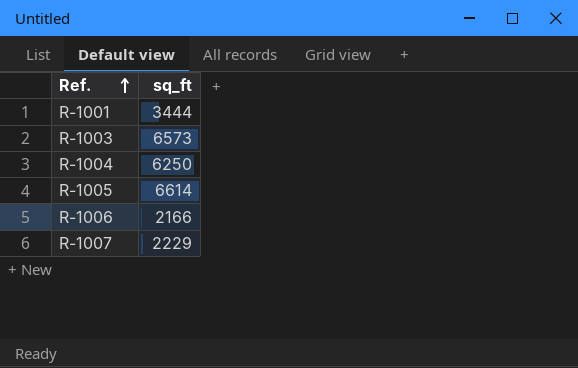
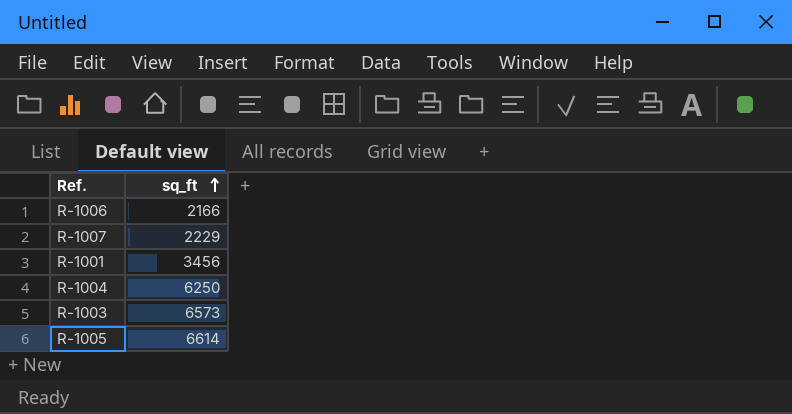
row order: Ref. ascending -> sq_ft ascending
R-1001 | sq_ft: 3444 -> 3456

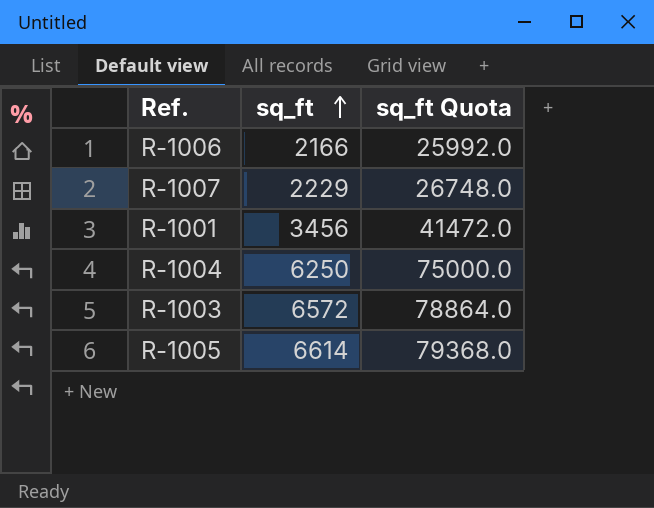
column sq_ft Quota | formula: none -> [sq_ft] * 12
R-1003 | sq_ft: 6573 -> 6572

